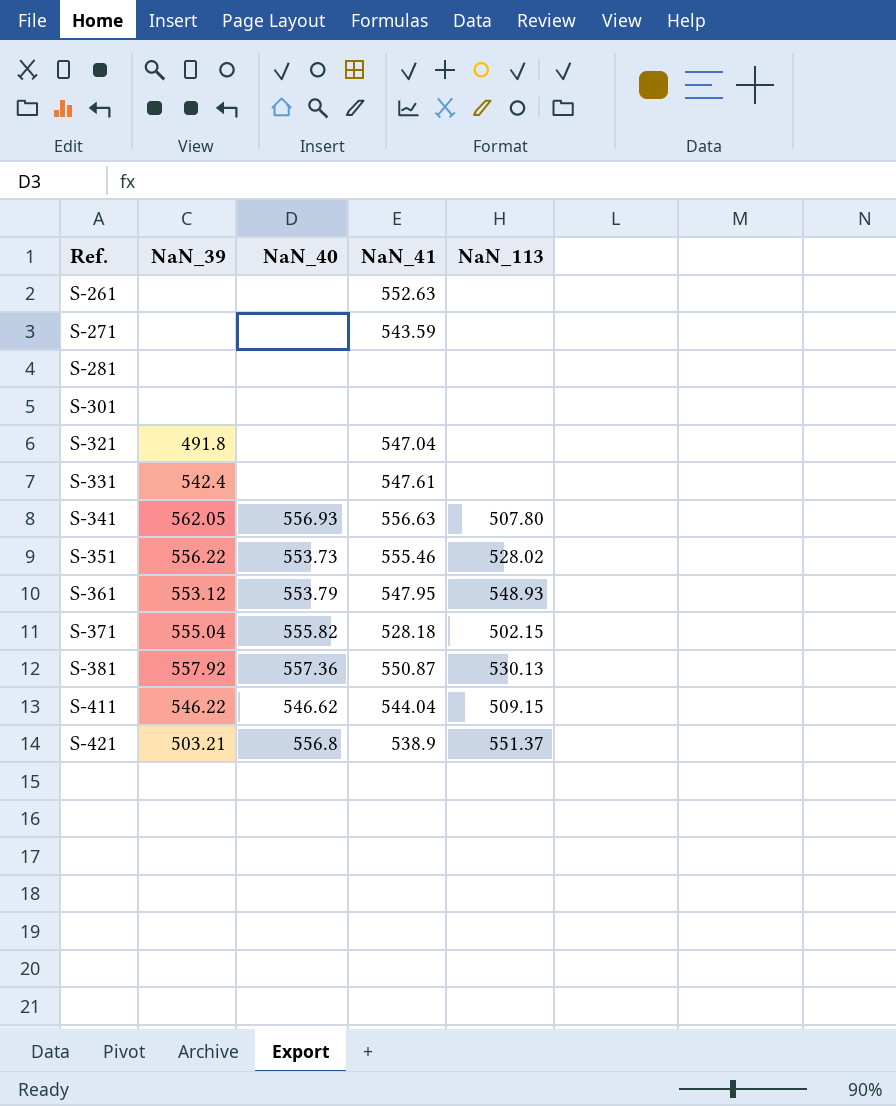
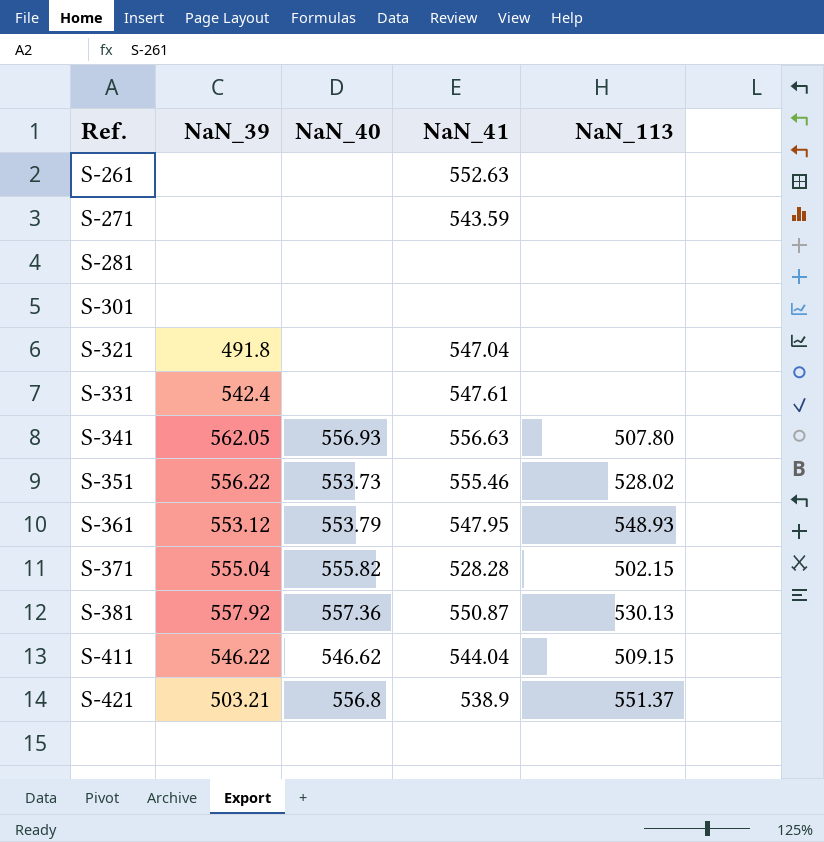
S-371 | NaN_41: 528.18 -> 528.28

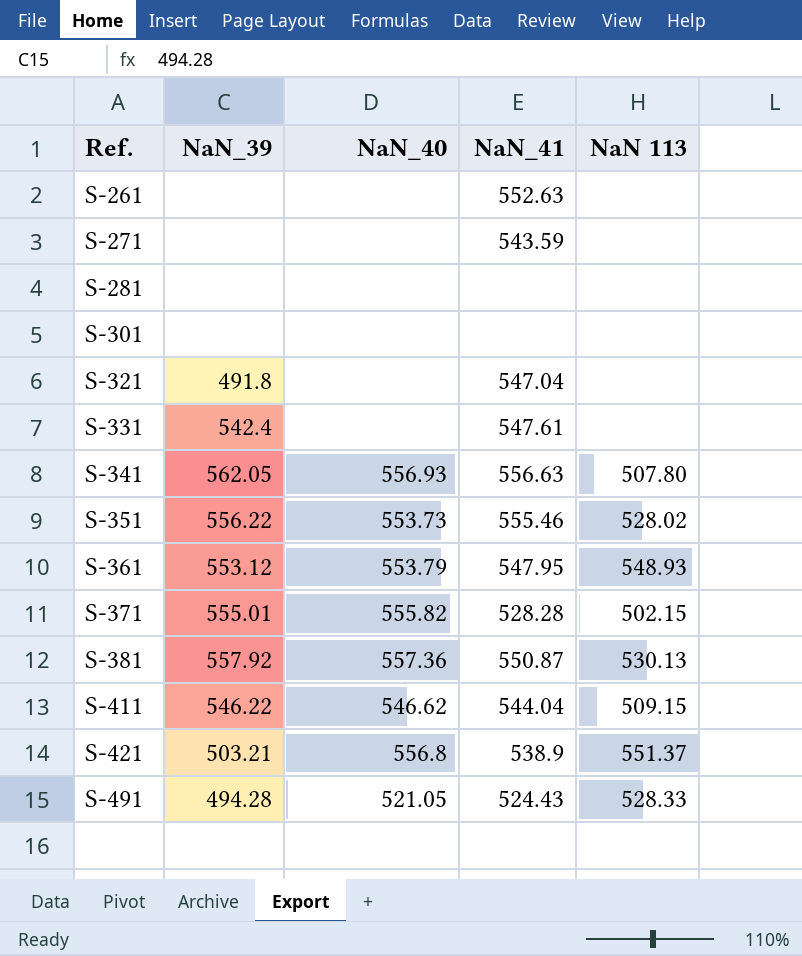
column name: NaN_113 -> NaN 113
S-371 | NaN_39: 555.04 -> 555.01
row S-491: none -> 494.28 | 521.05 | 524.43 | 528.33

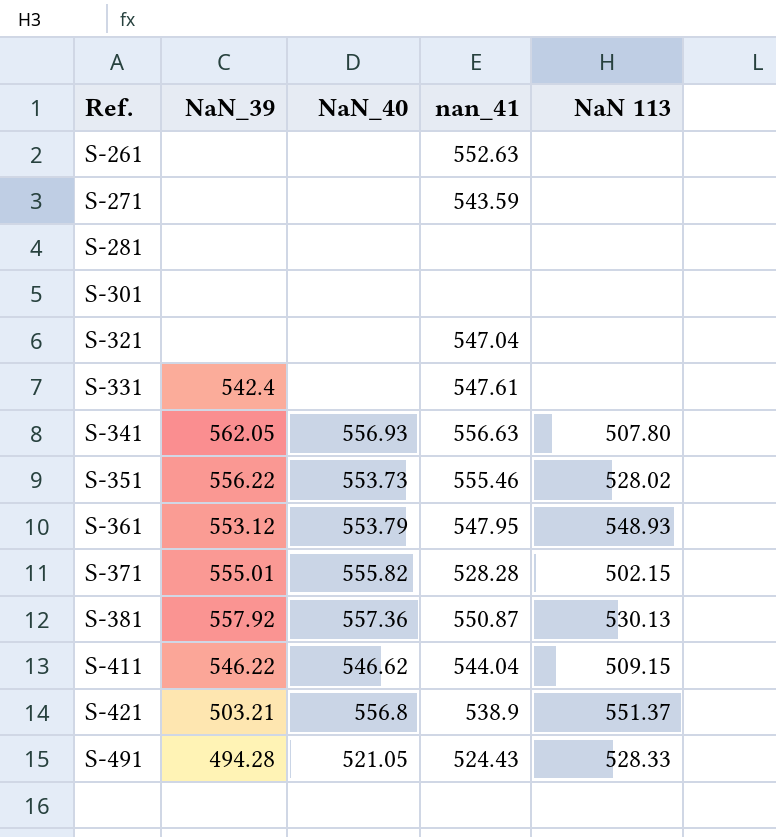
column name: NaN_41 -> nan_41
S-321 | NaN_39: 491.8 -> none

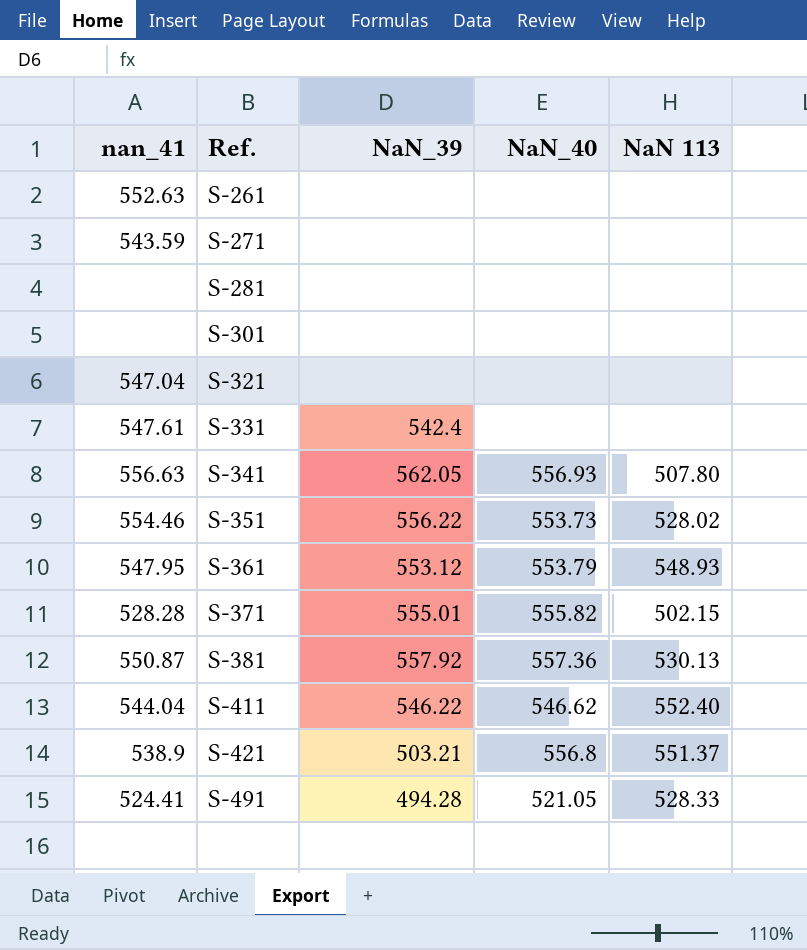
column nan_41 | position: 4 -> 1
S-351 | nan_41: 555.46 -> 554.46
S-411 | NaN 113: 509.15 -> 552.40
S-491 | nan_41: 524.43 -> 524.41

